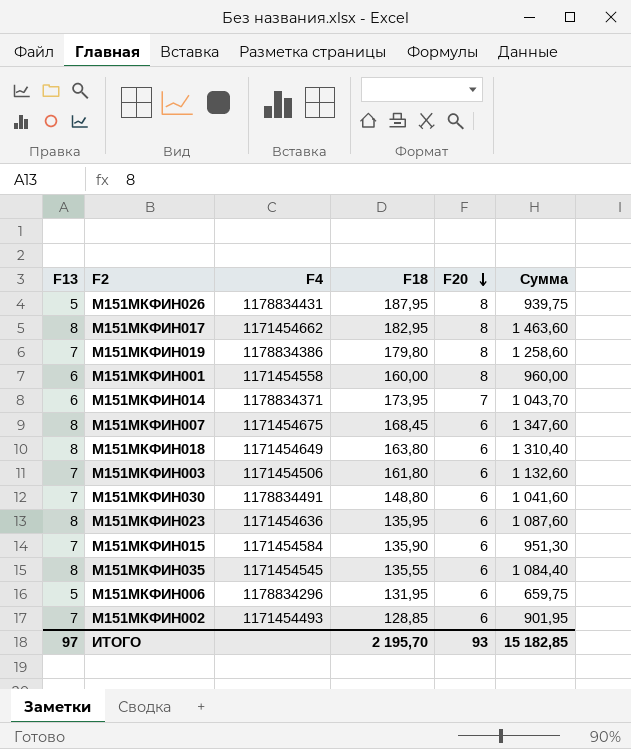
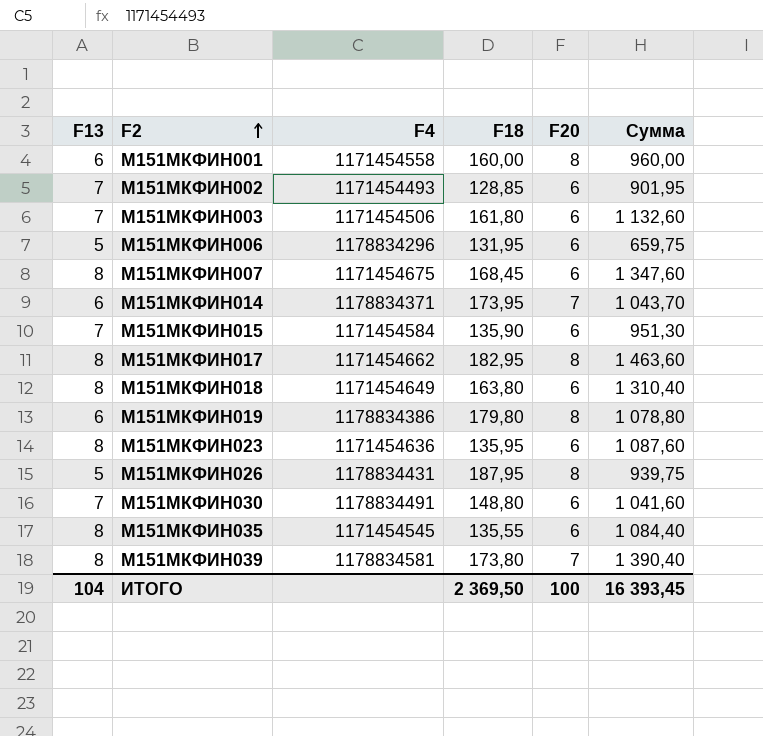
row order: F20 descending -> F2 ascending
М151МКФИН019 | F13: 7 -> 6
М151МКФИН019 | Сумма: 1 258,60 -> 1 078,80
row М151МКФИН039: none -> 8 | 1178834581 | 173,80 | 7 | 1 390,40
ИТОГО | F13: 97 -> 104
ИТОГО | F18: 2 195,70 -> 2 369,50
ИТОГО | F20: 93 -> 100
ИТОГО | Сумма: 15 182,85 -> 16 393,45

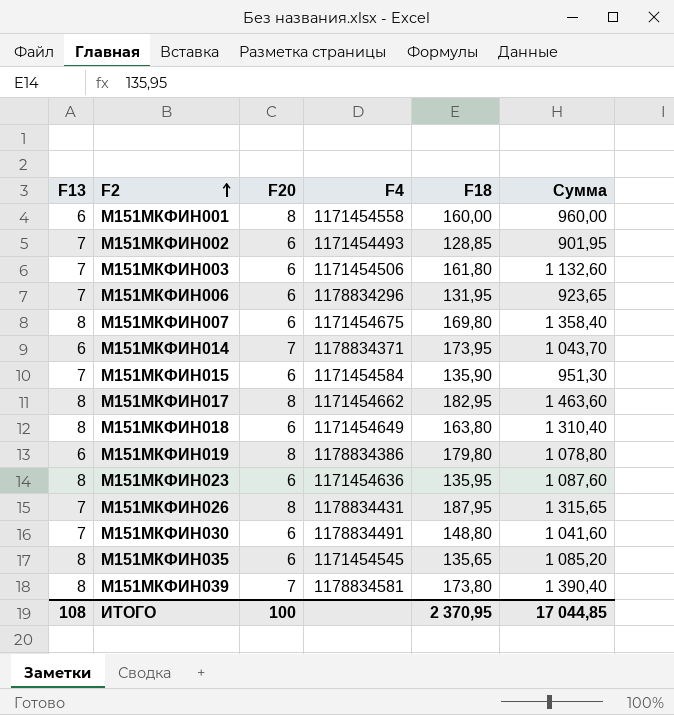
column F20 | position: 5 -> 3
М151МКФИН006 | F13: 5 -> 7
М151МКФИН006 | Сумма: 659,75 -> 923,65
М151МКФИН007 | F18: 168,45 -> 169,80
М151МКФИН007 | Сумма: 1 347,60 -> 1 358,40
М151МКФИН026 | F13: 5 -> 7
М151МКФИН026 | Сумма: 939,75 -> 1 315,65
М151МКФИН035 | F18: 135,55 -> 135,65
М151МКФИН035 | Сумма: 1 084,40 -> 1 085,20
ИТОГО | F13: 104 -> 108
ИТОГО | F18: 2 369,50 -> 2 370,95
ИТОГО | Сумма: 16 393,45 -> 17 044,85

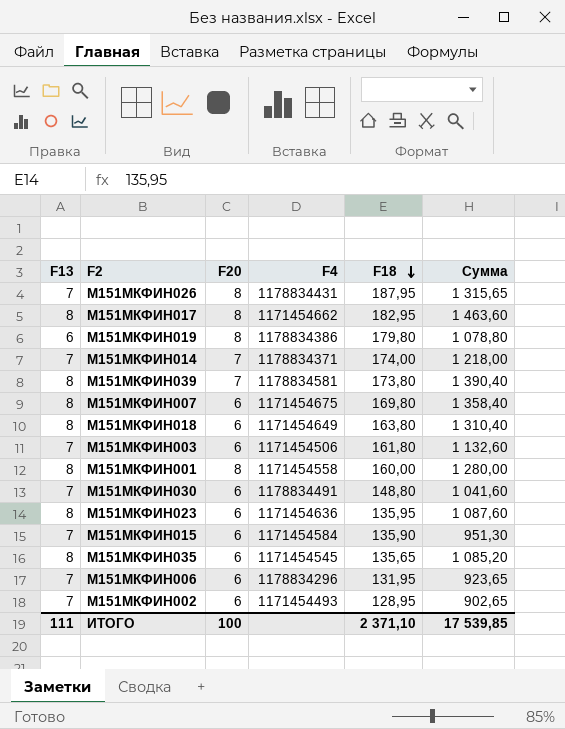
row order: F2 ascending -> F18 descending
М151МКФИН014 | F13: 6 -> 7
М151МКФИН014 | F18: 173,95 -> 174,00
М151МКФИН014 | Сумма: 1 043,70 -> 1 218,00
М151МКФИН001 | F13: 6 -> 8
М151МКФИН001 | Сумма: 960,00 -> 1 280,00
М151МКФИН002 | F18: 128,85 -> 128,95
М151МКФИН002 | Сумма: 901,95 -> 902,65
ИТОГО | F13: 108 -> 111
ИТОГО | F18: 2 370,95 -> 2 371,10
ИТОГО | Сумма: 17 044,85 -> 17 539,85

